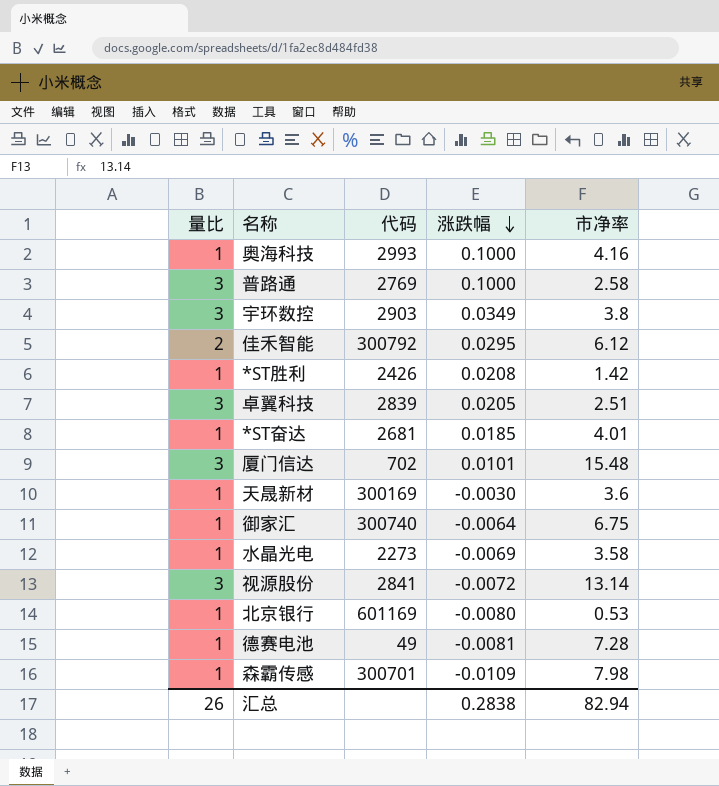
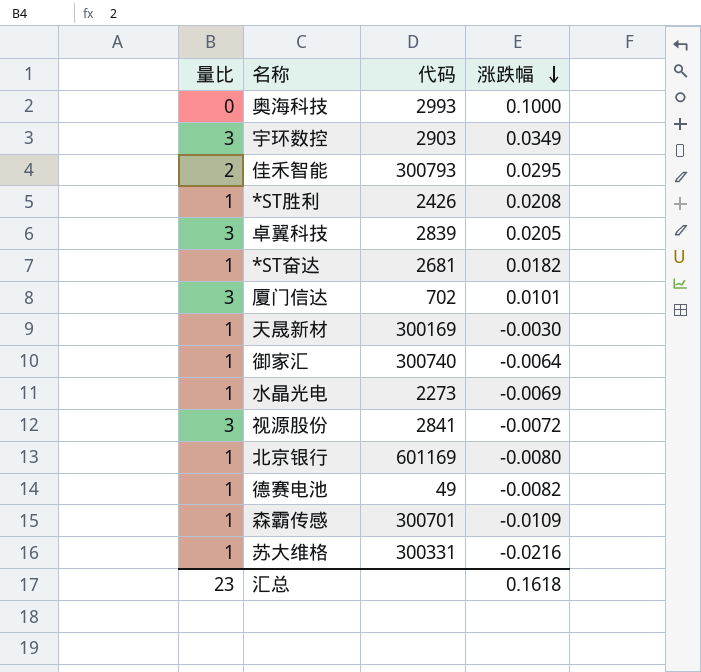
column 市净率 | position: 5 -> none
row 普路通: 3 | 2769 | 0.1000 | 2.58 -> none
奥海科技 | 量比: 1 -> 0
佳禾智能 | 代码: 300792 -> 300793
*ST奋达 | 涨跌幅: 0.0185 -> 0.0182
德赛电池 | 涨跌幅: -0.0081 -> -0.0082
row 苏大维格: none -> 1 | 300331 | -0.0216
汇总 | 量比: 26 -> 23
汇总 | 涨跌幅: 0.2838 -> 0.1618

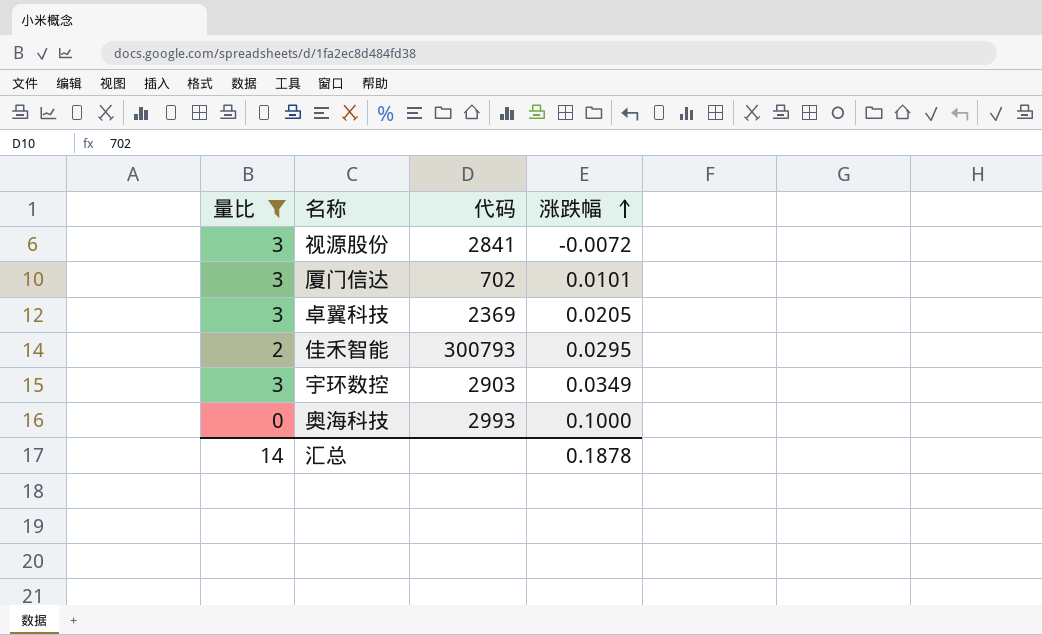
filter: none -> 量比 != 1
row order: 涨跌幅 descending -> 涨跌幅 ascending
卓翼科技 | 代码: 2839 -> 2369
汇总 | 量比: 23 -> 14
汇总 | 涨跌幅: 0.1618 -> 0.1878

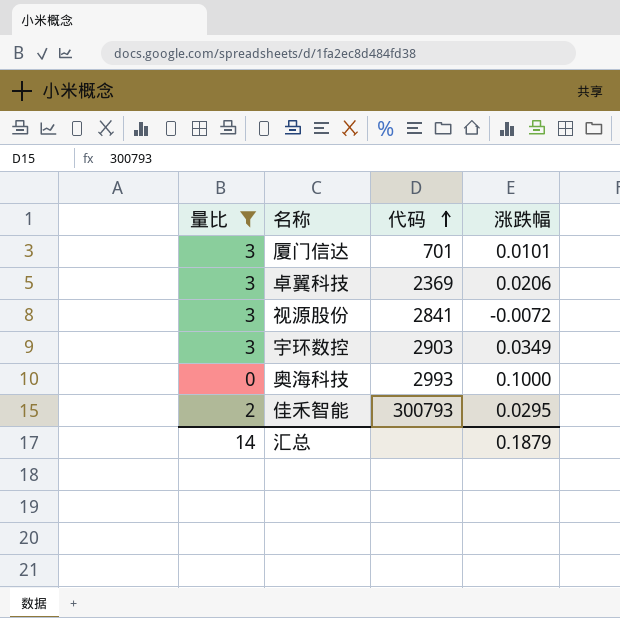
row order: 涨跌幅 ascending -> 代码 ascending
厦门信达 | 代码: 702 -> 701
卓翼科技 | 涨跌幅: 0.0205 -> 0.0206
汇总 | 涨跌幅: 0.1878 -> 0.1879

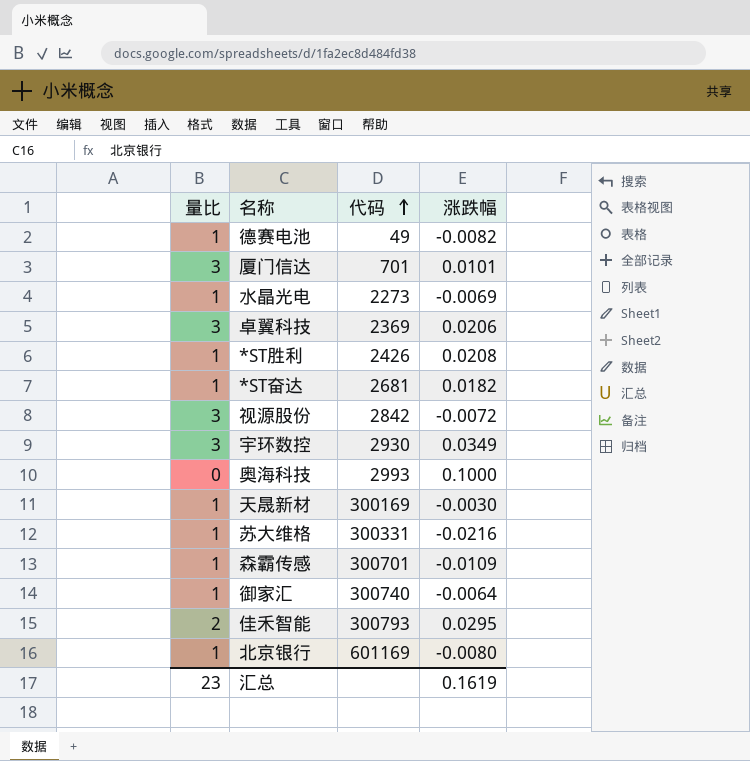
filter: 量比 != 1 -> none
视源股份 | 代码: 2841 -> 2842
宇环数控 | 代码: 2903 -> 2930
汇总 | 量比: 14 -> 23
汇总 | 涨跌幅: 0.1879 -> 0.1619

